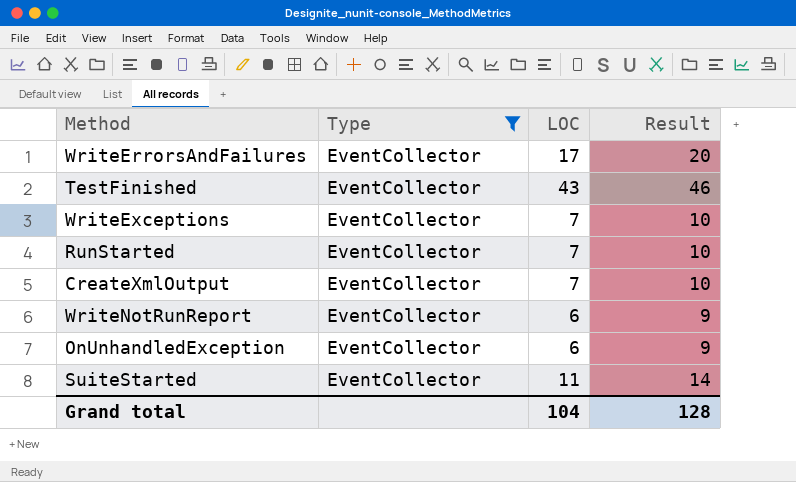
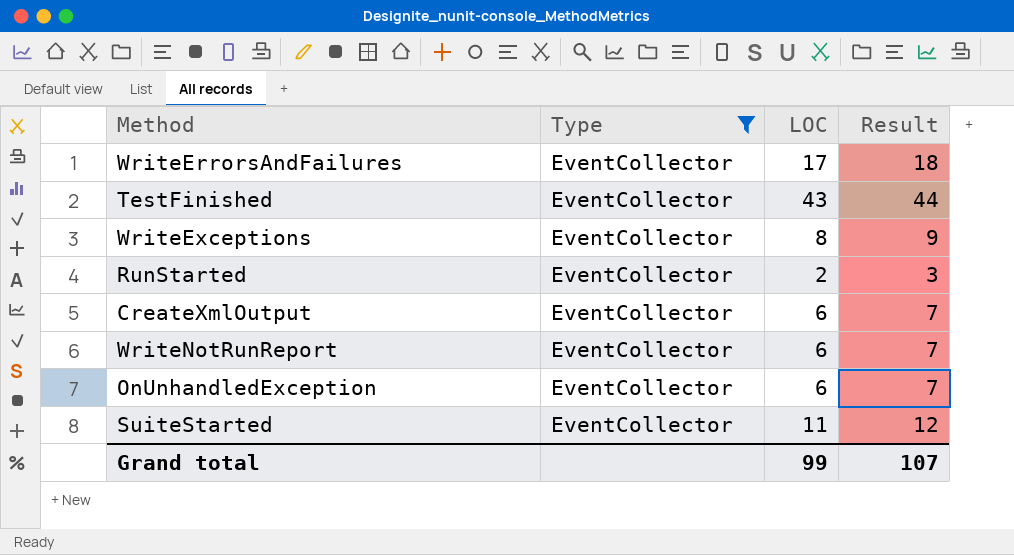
column Result | formula: [LOC] + 3 -> [LOC] + 1
WriteExceptions | LOC: 7 -> 8
RunStarted | LOC: 7 -> 2
CreateXmlOutput | LOC: 7 -> 6
Grand total | LOC: 104 -> 99
Grand total | Result: 128 -> 107

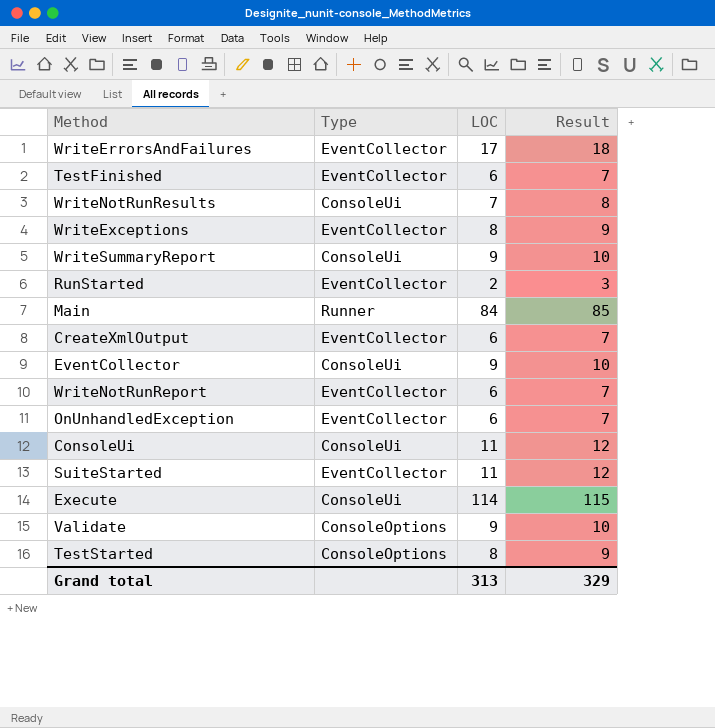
filter: Type = EventCollector -> none
TestFinished | LOC: 43 -> 6
TestFinished | Result: 44 -> 7
Grand total | LOC: 99 -> 313
Grand total | Result: 107 -> 329

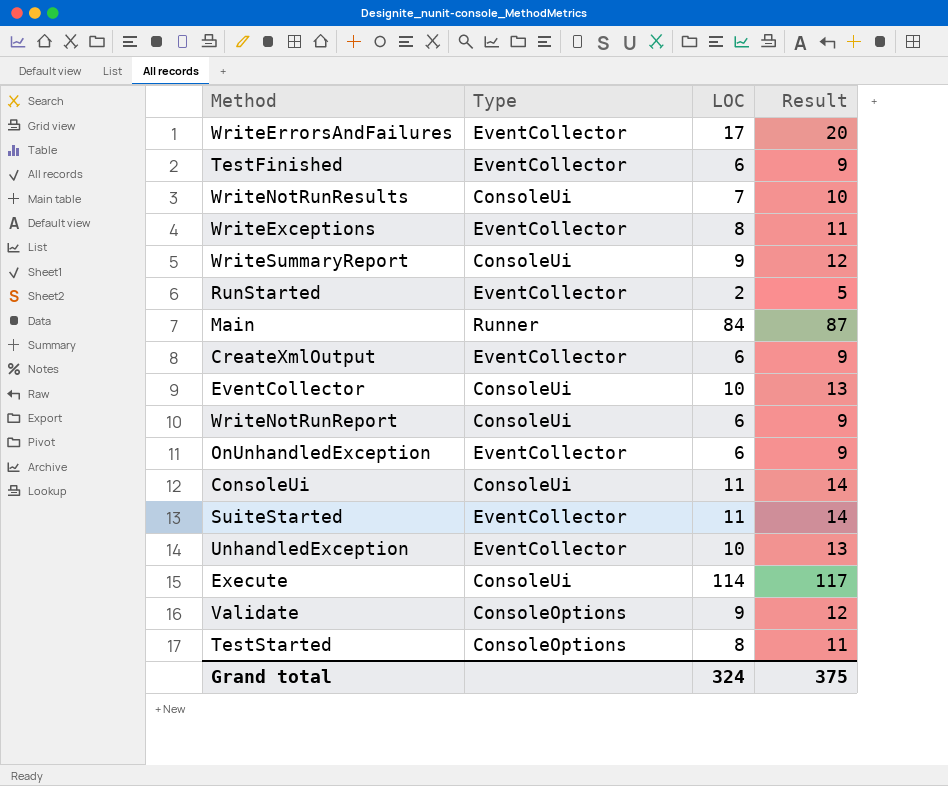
column Result | formula: [LOC] + 1 -> [LOC] + 3
EventCollector | LOC: 9 -> 10
WriteNotRunReport | Type: EventCollector -> ConsoleUi
row UnhandledException: none -> EventCollector | 10 | 13
Grand total | LOC: 313 -> 324
Grand total | Result: 329 -> 375

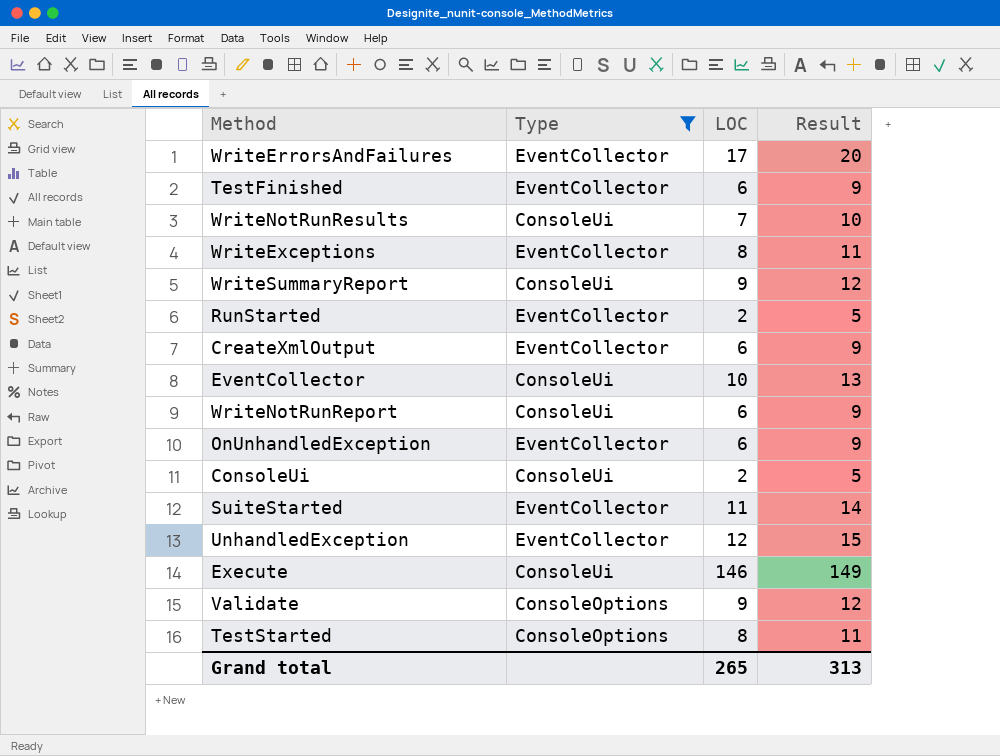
filter: none -> Type != Runner
ConsoleUi | LOC: 11 -> 2
ConsoleUi | Result: 14 -> 5
UnhandledException | LOC: 10 -> 12
UnhandledException | Result: 13 -> 15
Execute | LOC: 114 -> 146
Execute | Result: 117 -> 149
Grand total | LOC: 324 -> 265
Grand total | Result: 375 -> 313

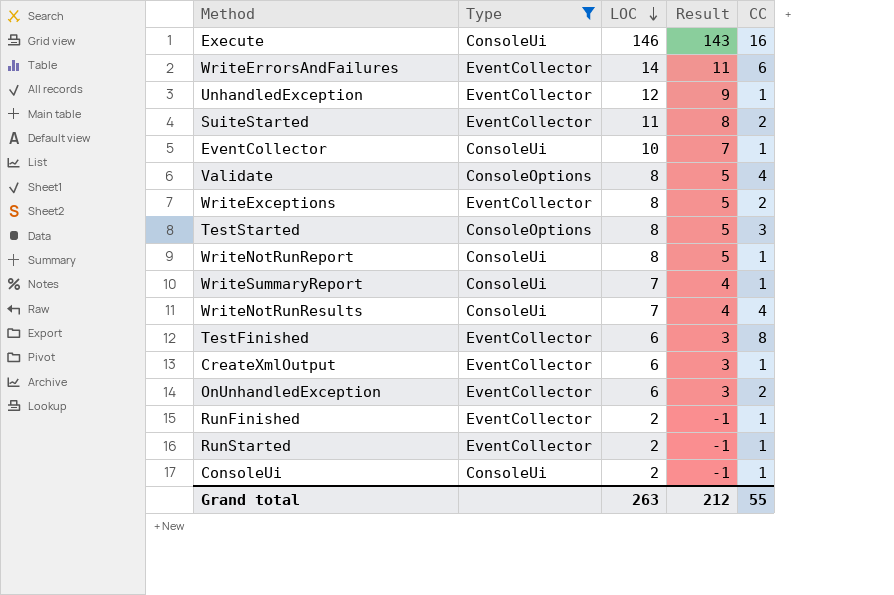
row order: none -> LOC descending
column Result | formula: [LOC] + 3 -> [LOC] - 3
column CC | position: none -> 5
WriteErrorsAndFailures | LOC: 17 -> 14
Validate | LOC: 9 -> 8
WriteNotRunReport | LOC: 6 -> 8
WriteSummaryReport | LOC: 9 -> 7
row RunFinished: none -> EventCollector | 2 | -1 | 1
Grand total | LOC: 265 -> 263
Grand total | Result: 313 -> 212

